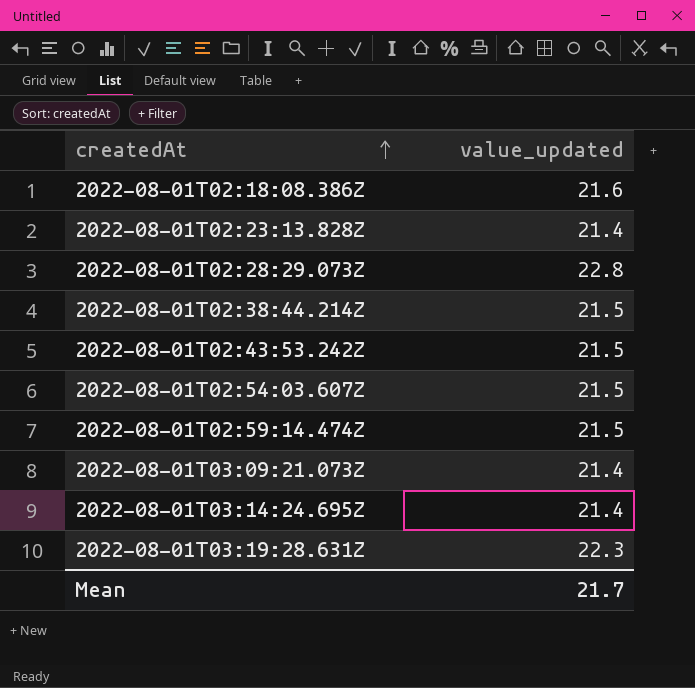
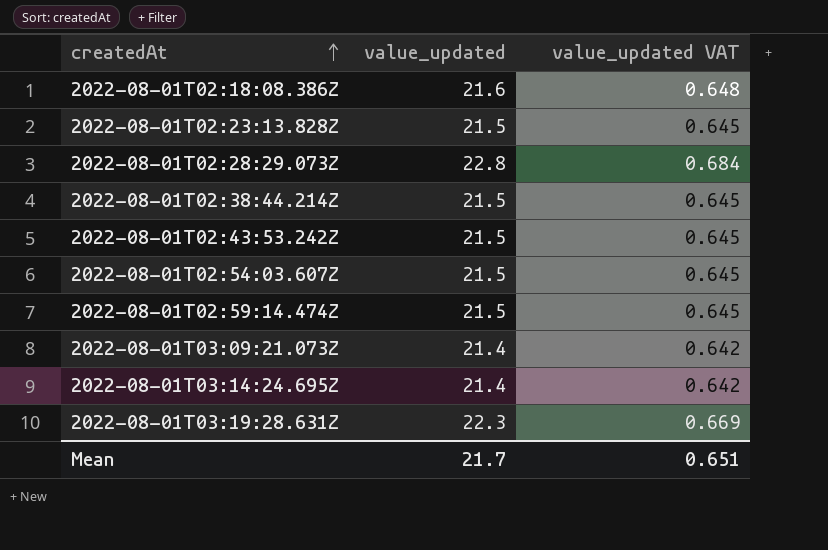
column value_updated VAT | formula: none -> [value_updated] * 0.03
2022-08-01T02:23:13.828Z | value_updated: 21.4 -> 21.5

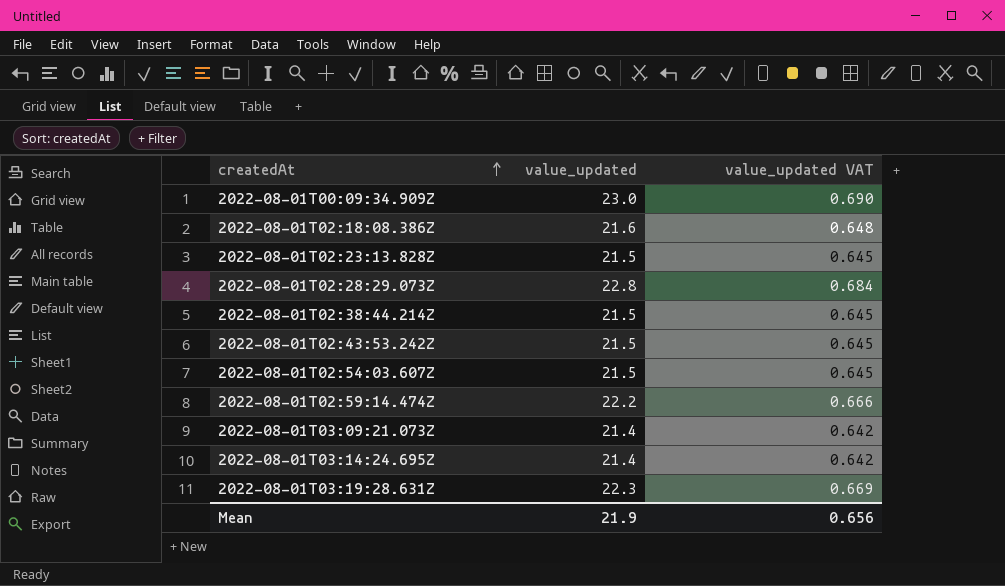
row 2022-08-01T00:09:34.909Z: none -> 23.0 | 0.690
2022-08-01T02:59:14.474Z | value_updated: 21.5 -> 22.2
2022-08-01T02:59:14.474Z | value_updated VAT: 0.645 -> 0.666
Mean | value_updated: 21.7 -> 21.9
Mean | value_updated VAT: 0.651 -> 0.656

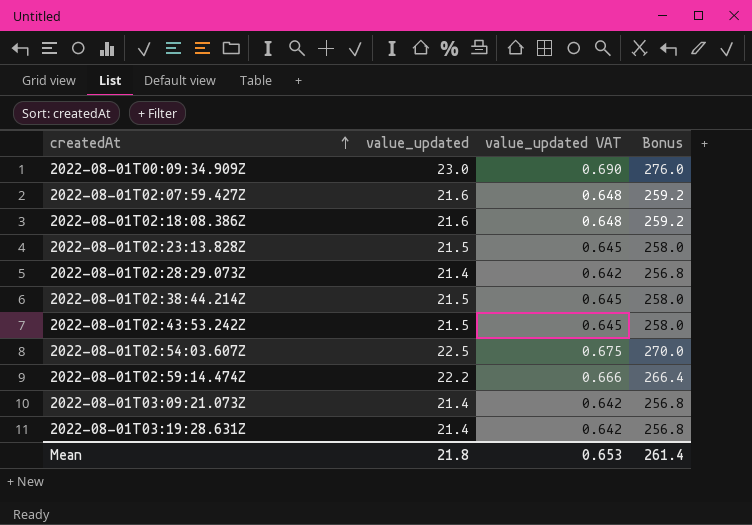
column Bonus | formula: none -> [value_updated] * 12
row 2022-08-01T03:14:24.695Z: 21.4 | 0.642 -> none
row 2022-08-01T02:07:59.427Z: none -> 21.6 | 0.648 | 259.2
2022-08-01T02:28:29.073Z | value_updated: 22.8 -> 21.4
2022-08-01T02:28:29.073Z | value_updated VAT: 0.684 -> 0.642
2022-08-01T02:54:03.607Z | value_updated: 21.5 -> 22.5
2022-08-01T02:54:03.607Z | value_updated VAT: 0.645 -> 0.675
2022-08-01T03:19:28.631Z | value_updated: 22.3 -> 21.4
2022-08-01T03:19:28.631Z | value_updated VAT: 0.669 -> 0.642
Mean | value_updated: 21.9 -> 21.8
Mean | value_updated VAT: 0.656 -> 0.653

